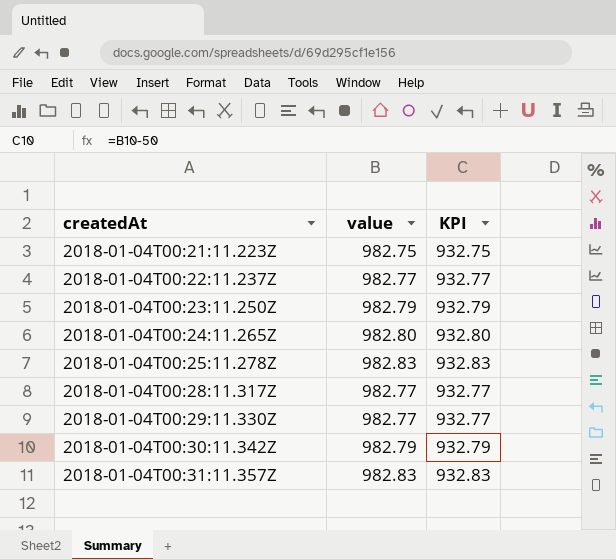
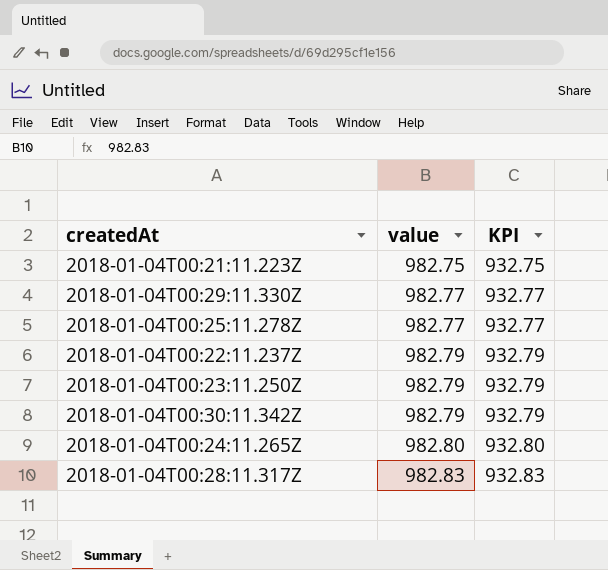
row order: createdAt ascending -> value ascending
row 2018-01-04T00:31:11.357Z: 982.83 | 932.83 -> none
2018-01-04T00:25:11.278Z | value: 982.83 -> 982.77
2018-01-04T00:25:11.278Z | KPI: 932.83 -> 932.77
2018-01-04T00:22:11.237Z | value: 982.77 -> 982.79
2018-01-04T00:22:11.237Z | KPI: 932.77 -> 932.79
2018-01-04T00:28:11.317Z | value: 982.77 -> 982.83
2018-01-04T00:28:11.317Z | KPI: 932.77 -> 932.83

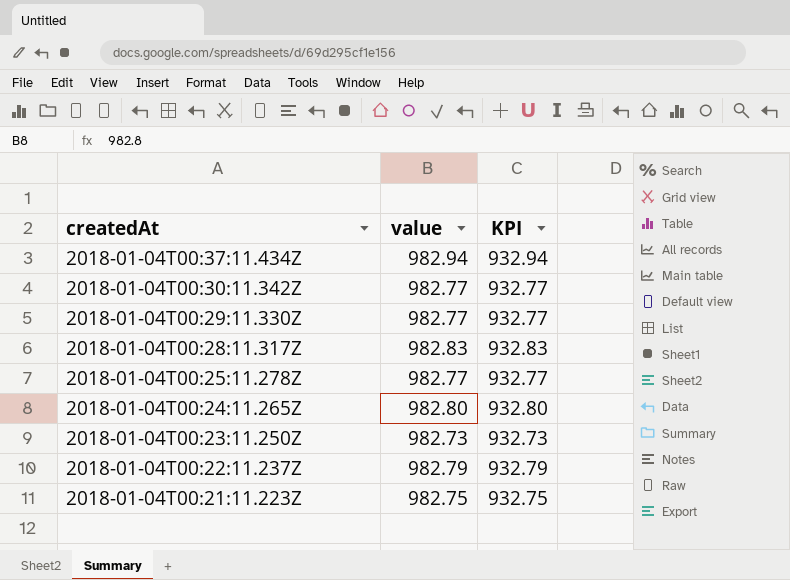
row order: value ascending -> createdAt descending
row 2018-01-04T00:37:11.434Z: none -> 982.94 | 932.94
2018-01-04T00:30:11.342Z | value: 982.79 -> 982.77
2018-01-04T00:30:11.342Z | KPI: 932.79 -> 932.77
2018-01-04T00:23:11.250Z | value: 982.79 -> 982.73
2018-01-04T00:23:11.250Z | KPI: 932.79 -> 932.73

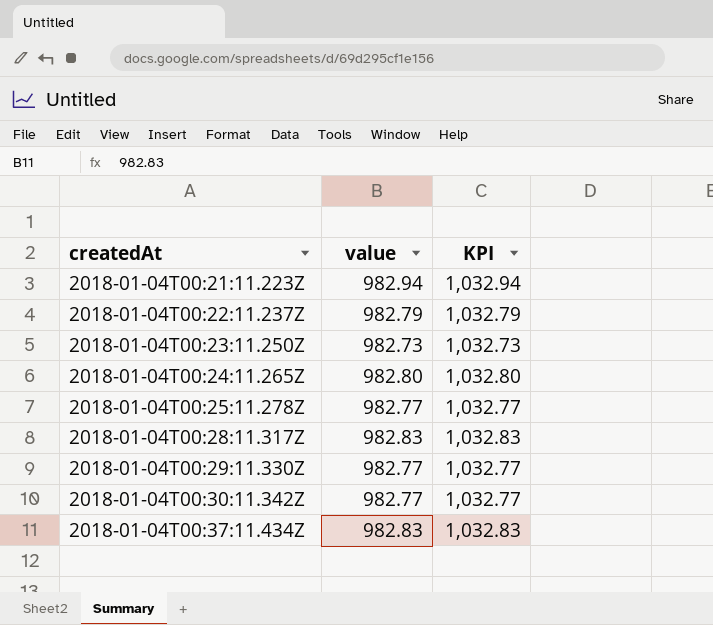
row order: createdAt descending -> createdAt ascending
column KPI | formula: [value] - 50 -> [value] + 50
2018-01-04T00:21:11.223Z | value: 982.75 -> 982.94
2018-01-04T00:37:11.434Z | value: 982.94 -> 982.83

